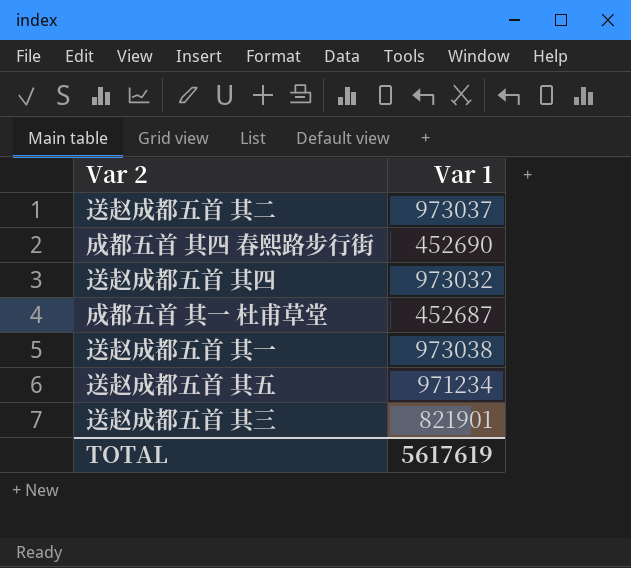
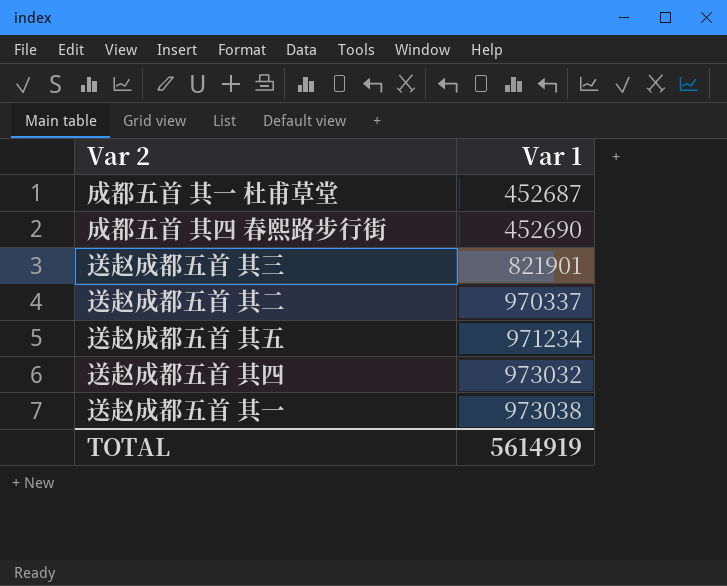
row order: none -> Var 1 ascending
送赵成都五首 其二 | Var 1: 973037 -> 970337
TOTAL | Var 1: 5617619 -> 5614919

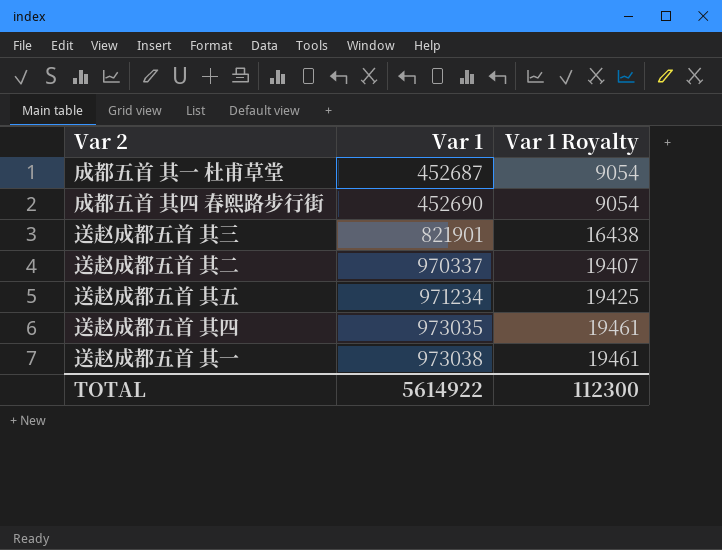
column Var 1 Royalty | formula: none -> [Var 1] * 0.02
送赵成都五首 其四 | Var 1: 973032 -> 973035
TOTAL | Var 1: 5614919 -> 5614922

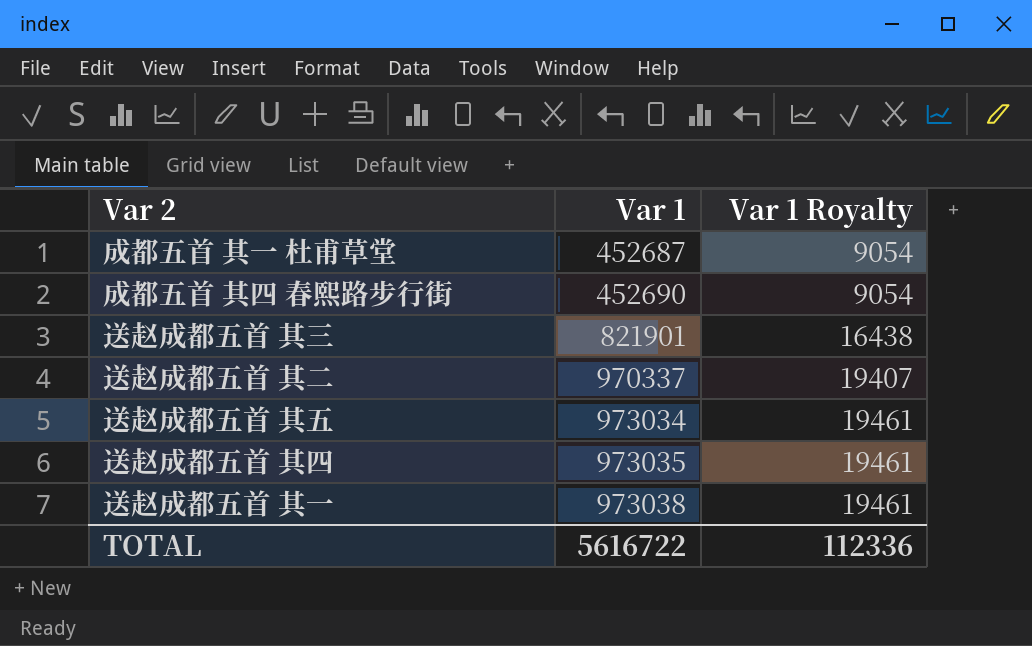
送赵成都五首 其五 | Var 1: 971234 -> 973034
送赵成都五首 其五 | Var 1 Royalty: 19425 -> 19461
TOTAL | Var 1: 5614922 -> 5616722
TOTAL | Var 1 Royalty: 112300 -> 112336

